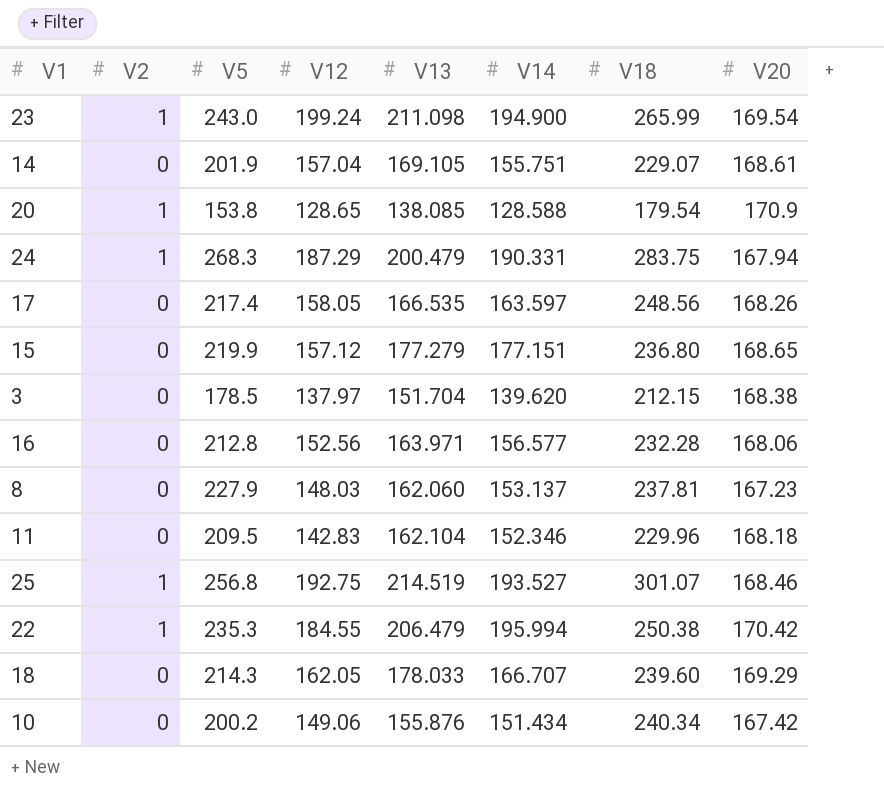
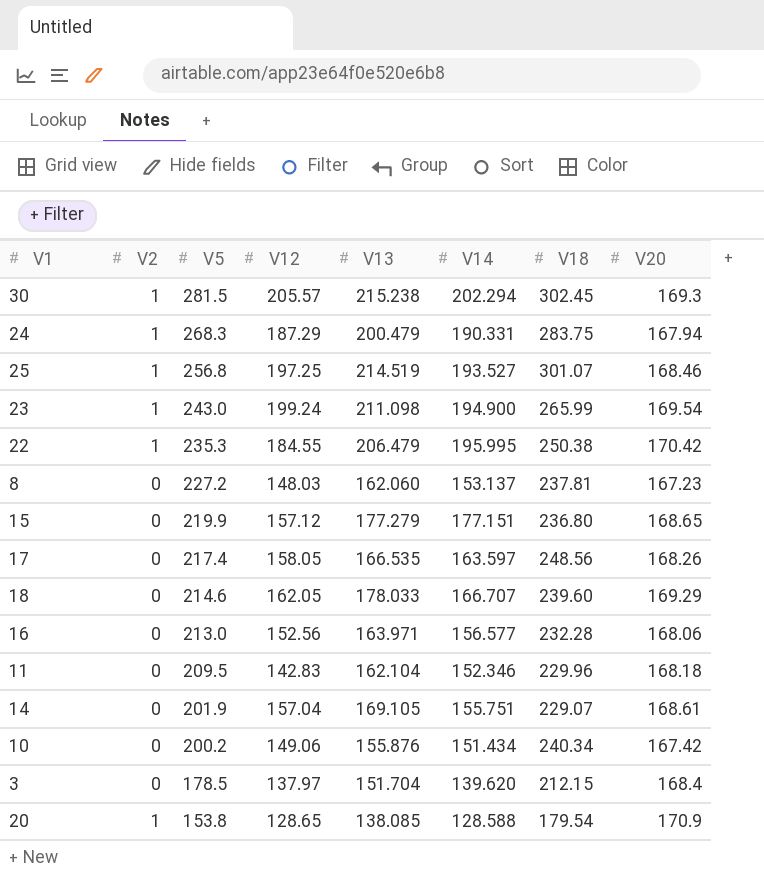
row order: none -> V5 descending
row 30: none -> 1 | 281.5 | 205.57 | 215.238 | 202.294 | 302.45 | 169.3
25 | V12: 192.75 -> 197.25
22 | V14: 195.994 -> 195.995
8 | V5: 227.9 -> 227.2
18 | V5: 214.3 -> 214.6
16 | V5: 212.8 -> 213.0
3 | V20: 168.38 -> 168.4

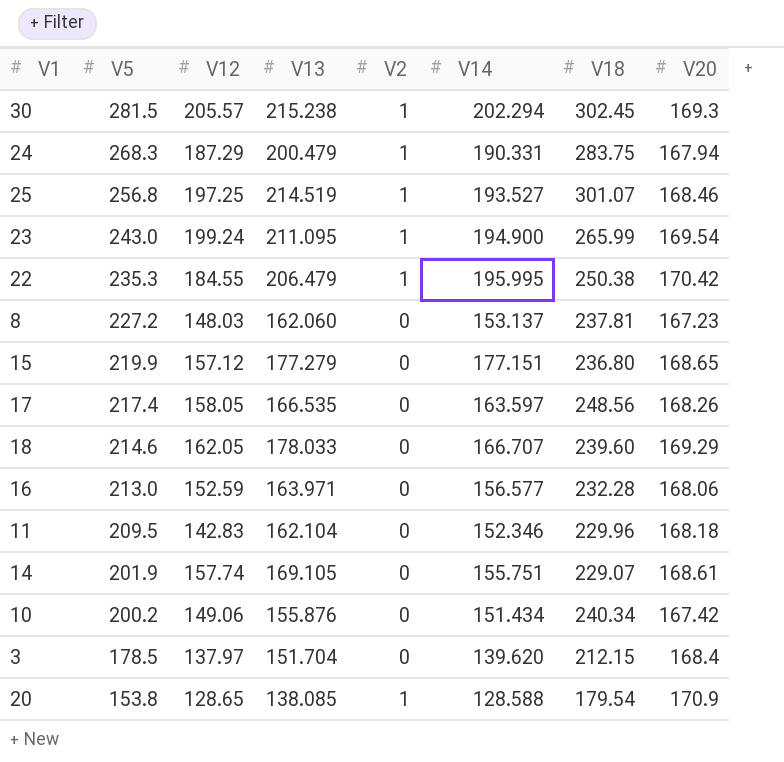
column V2 | position: 2 -> 5
23 | V13: 211.098 -> 211.095
16 | V12: 152.56 -> 152.59
14 | V12: 157.04 -> 157.74

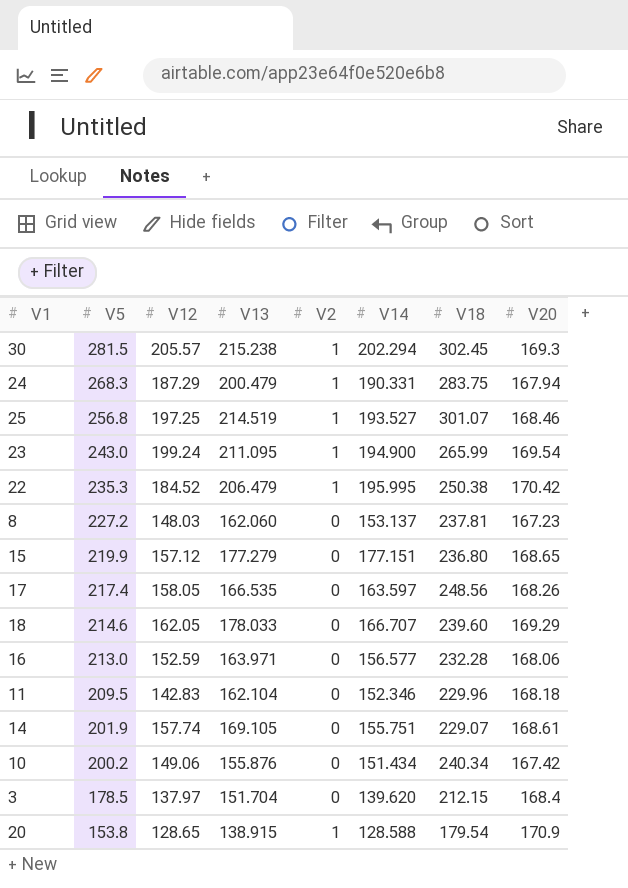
22 | V12: 184.55 -> 184.52
20 | V13: 138.085 -> 138.915

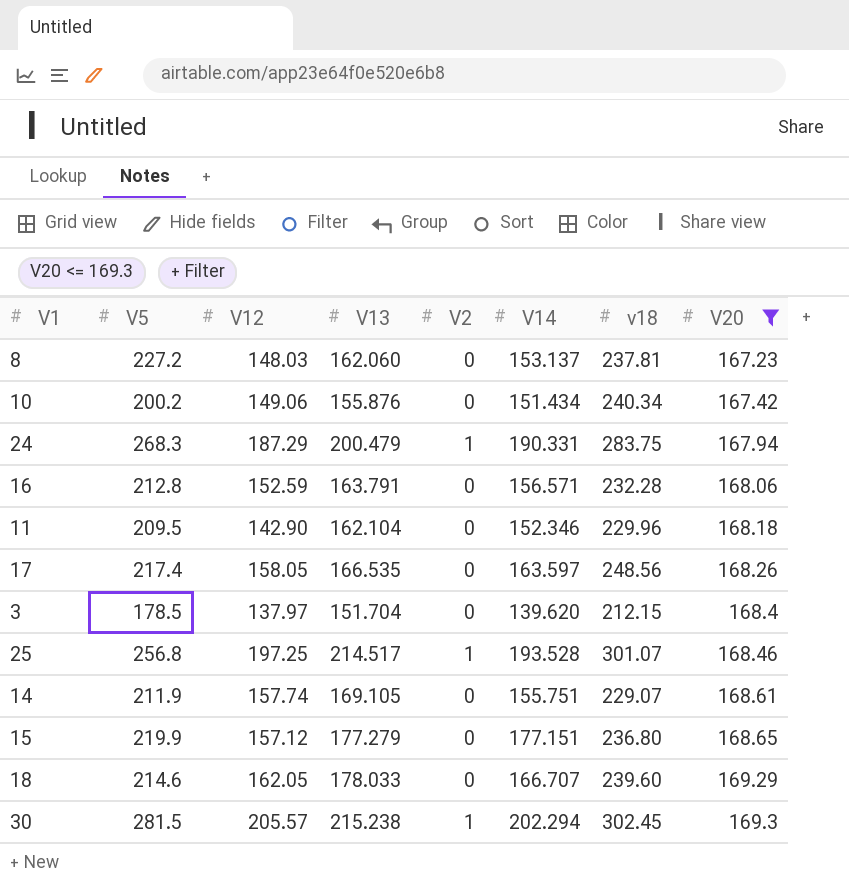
filter: none -> V20 <= 169.3
row order: V5 descending -> V20 ascending
column name: V18 -> v18
16 | V5: 213.0 -> 212.8
16 | V13: 163.971 -> 163.791
16 | V14: 156.577 -> 156.571
11 | V12: 142.83 -> 142.90
25 | V13: 214.519 -> 214.517
25 | V14: 193.527 -> 193.528
14 | V5: 201.9 -> 211.9

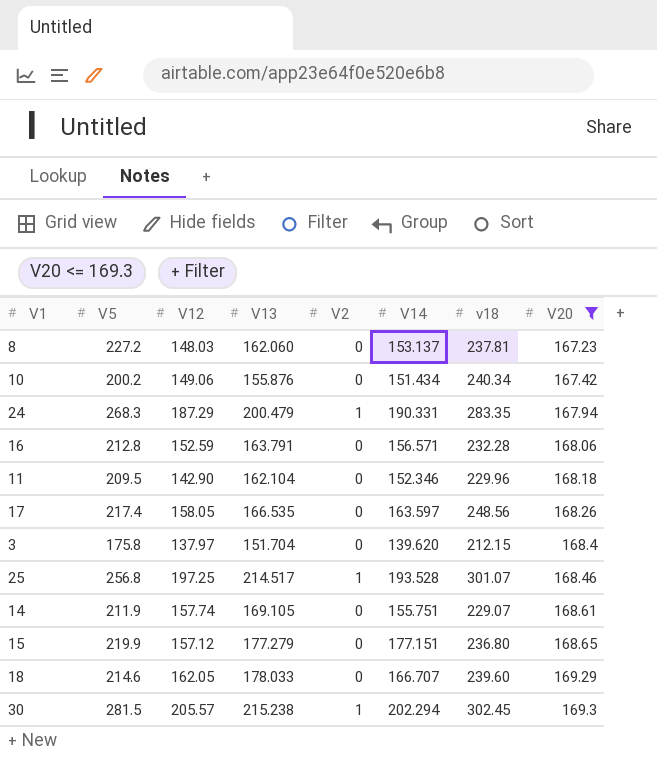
24 | v18: 283.75 -> 283.35
3 | V5: 178.5 -> 175.8

